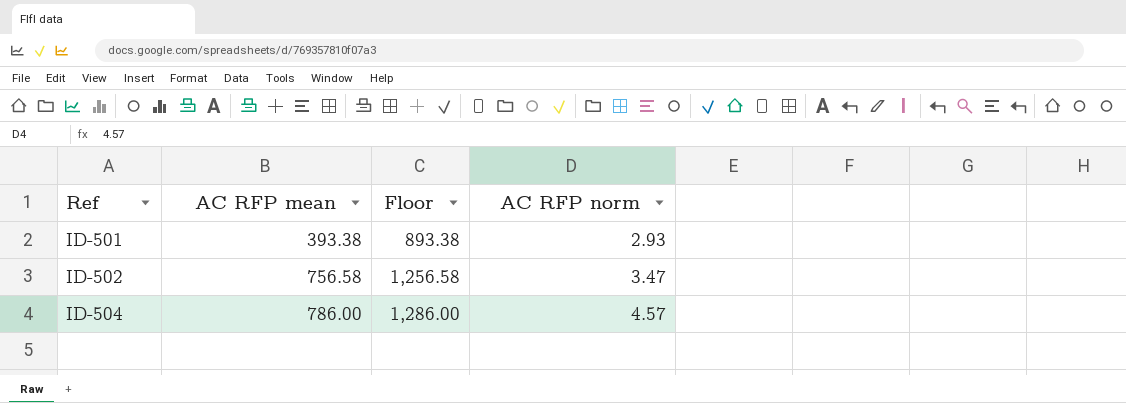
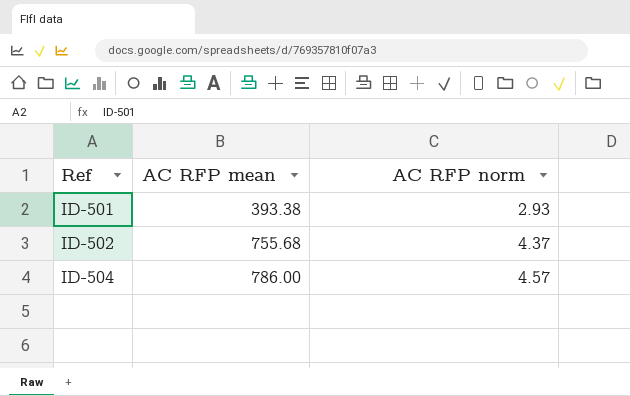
column Floor | formula: [AC RFP mean] + 500 -> none
ID-502 | AC RFP mean: 756.58 -> 755.68
ID-502 | AC RFP norm: 3.47 -> 4.37

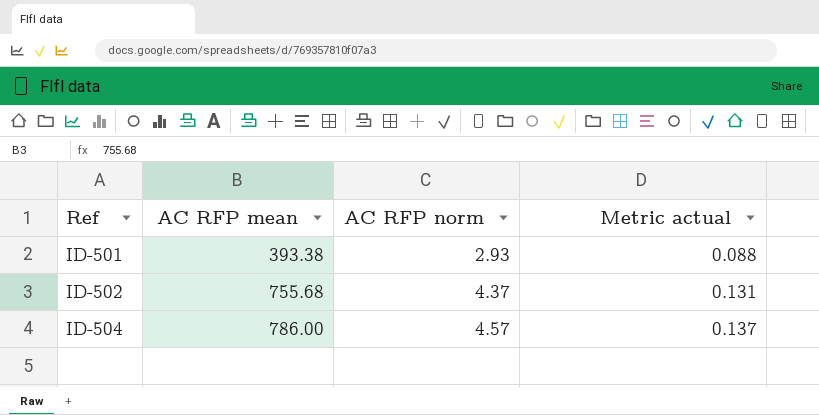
column Metric actual | formula: none -> [AC RFP norm] * 0.03

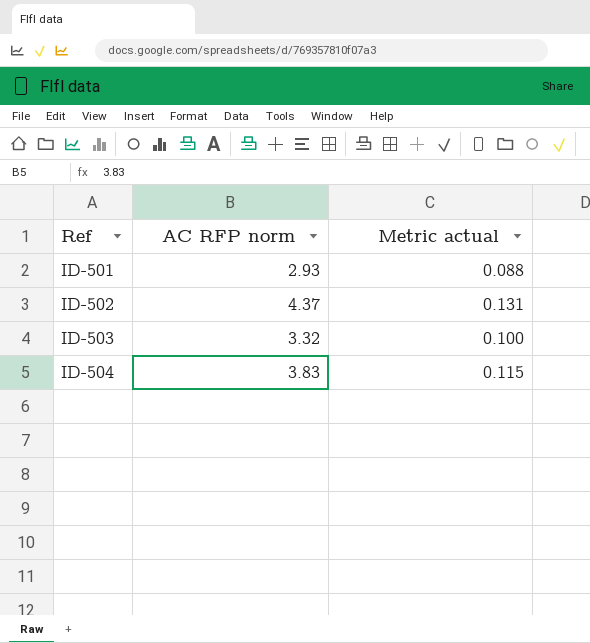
column AC RFP mean | position: 2 -> none
row ID-503: none -> 3.32 | 0.100
ID-504 | AC RFP norm: 4.57 -> 3.83
ID-504 | Metric actual: 0.137 -> 0.115

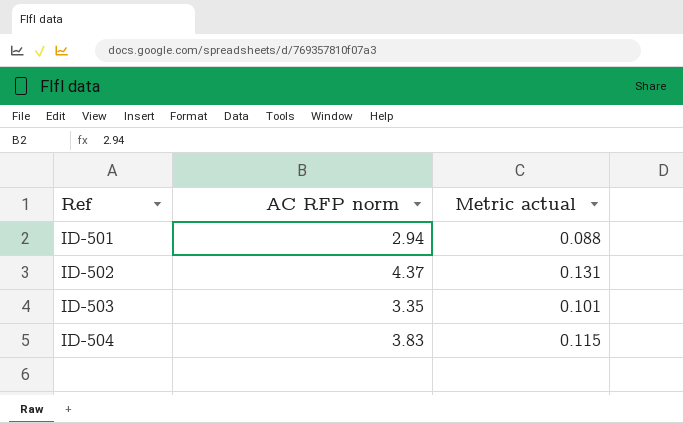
ID-501 | AC RFP norm: 2.93 -> 2.94
ID-503 | AC RFP norm: 3.32 -> 3.35
ID-503 | Metric actual: 0.100 -> 0.101

